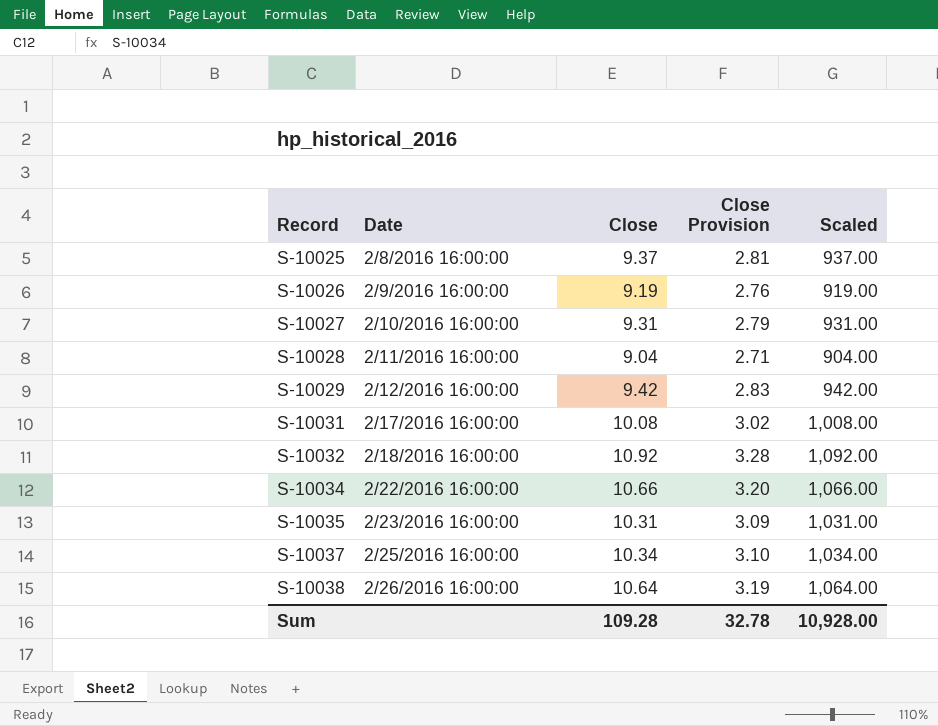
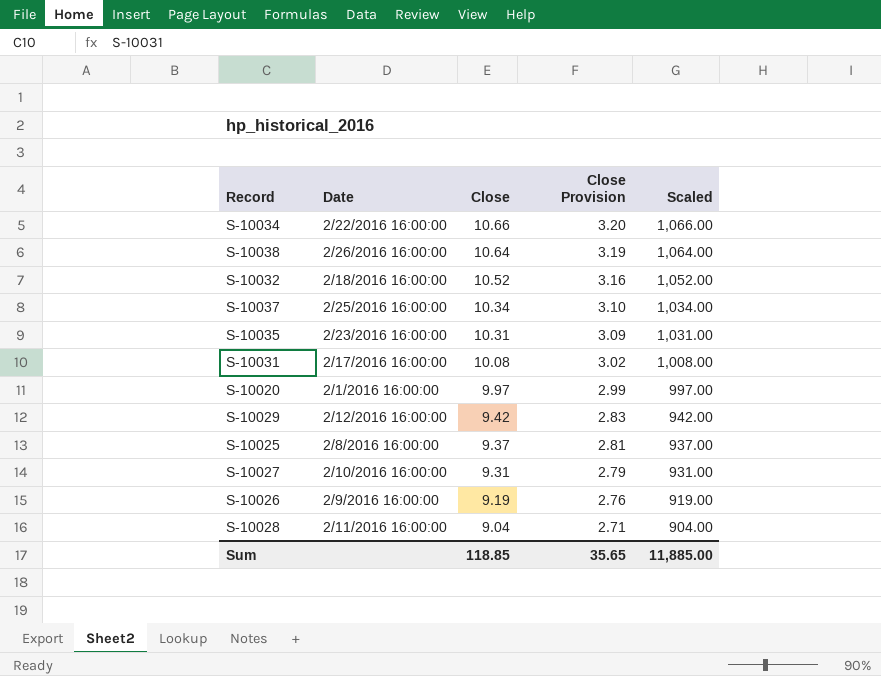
row order: Record ascending -> Close descending
S-10032 | Close: 10.92 -> 10.52
S-10032 | Close Provision: 3.28 -> 3.16
S-10032 | Scaled: 1,092.00 -> 1,052.00
row S-10020: none -> 2/1/2016 16:00:00 | 9.97 | 2.99 | 997.00
Sum | Close: 109.28 -> 118.85
Sum | Close Provision: 32.78 -> 35.65
Sum | Scaled: 10,928.00 -> 11,885.00

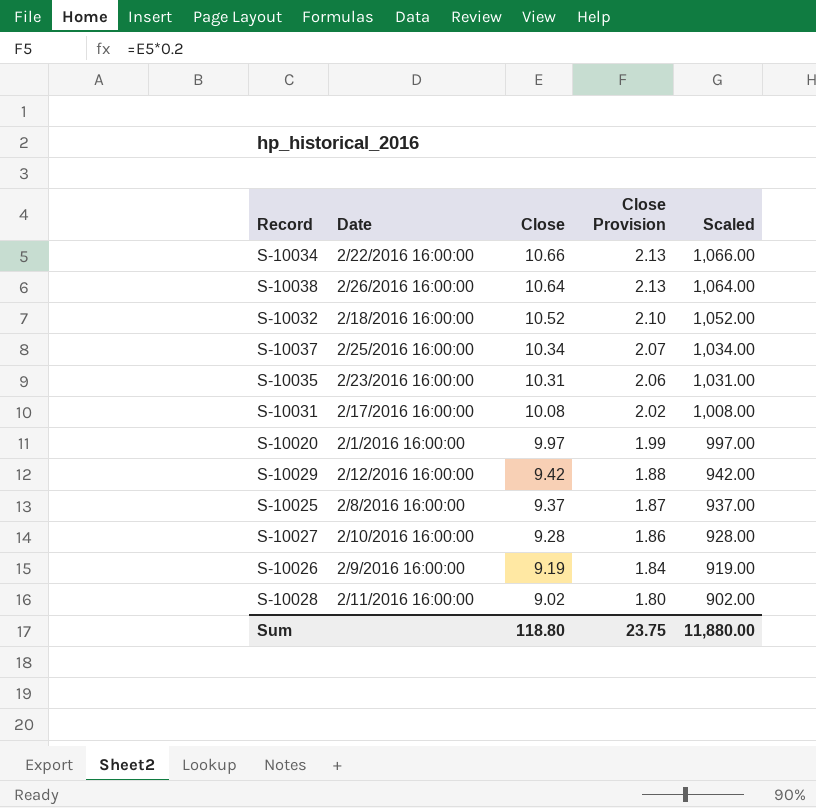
column Close Provision | formula: [Close] * 0.3 -> [Close] * 0.2
S-10027 | Close: 9.31 -> 9.28
S-10027 | Scaled: 931.00 -> 928.00
S-10028 | Close: 9.04 -> 9.02
S-10028 | Scaled: 904.00 -> 902.00
Sum | Close: 118.85 -> 118.80
Sum | Close Provision: 35.65 -> 23.75
Sum | Scaled: 11,885.00 -> 11,880.00

